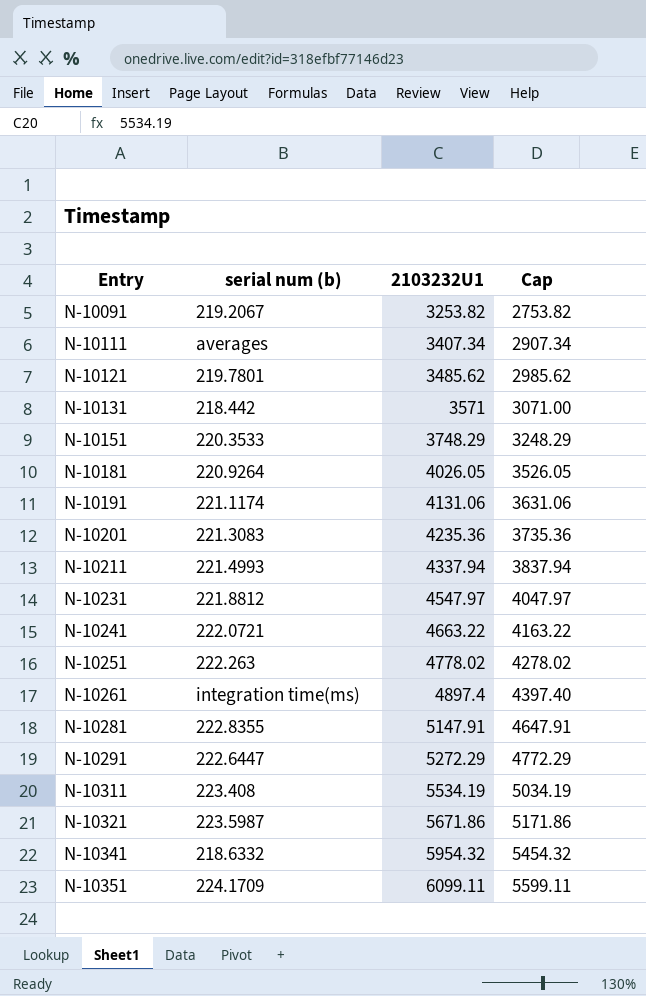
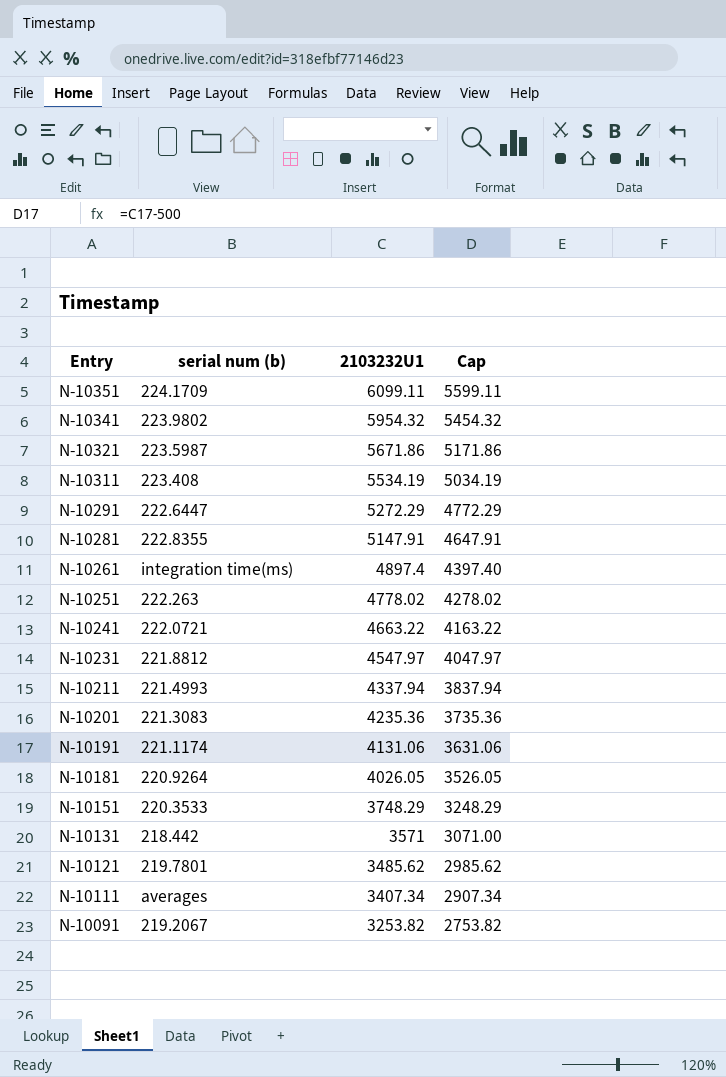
row order: Entry ascending -> Entry descending
N-10341 | serial num (b): 218.6332 -> 223.9802

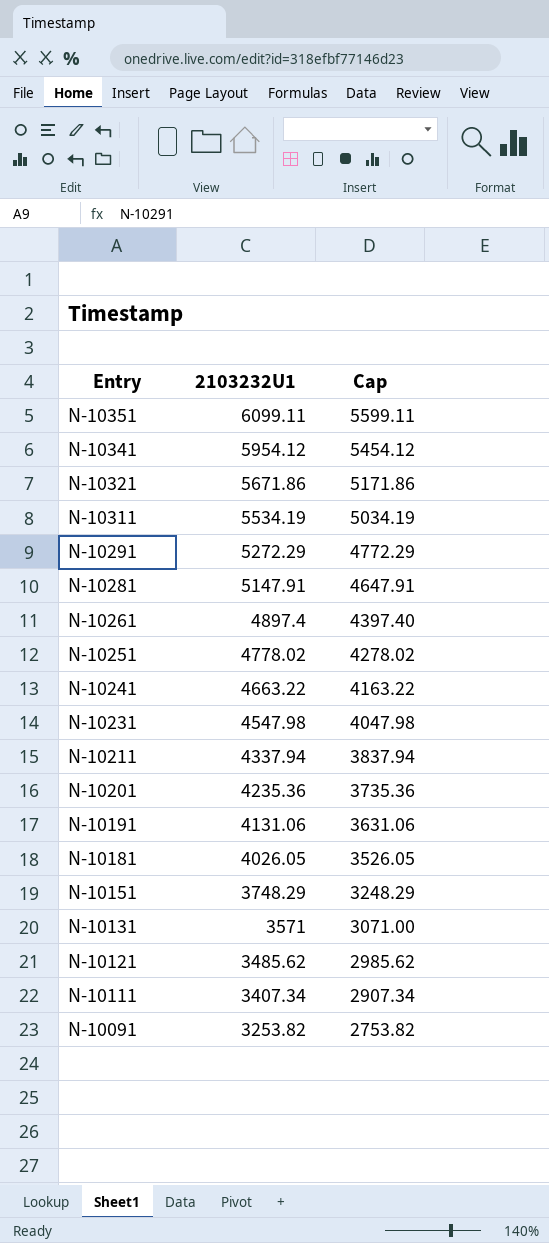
column serial num (b) | position: 2 -> none
N-10341 | 2103232U1: 5954.32 -> 5954.12
N-10341 | Cap: 5454.32 -> 5454.12
N-10231 | 2103232U1: 4547.97 -> 4547.98
N-10231 | Cap: 4047.97 -> 4047.98

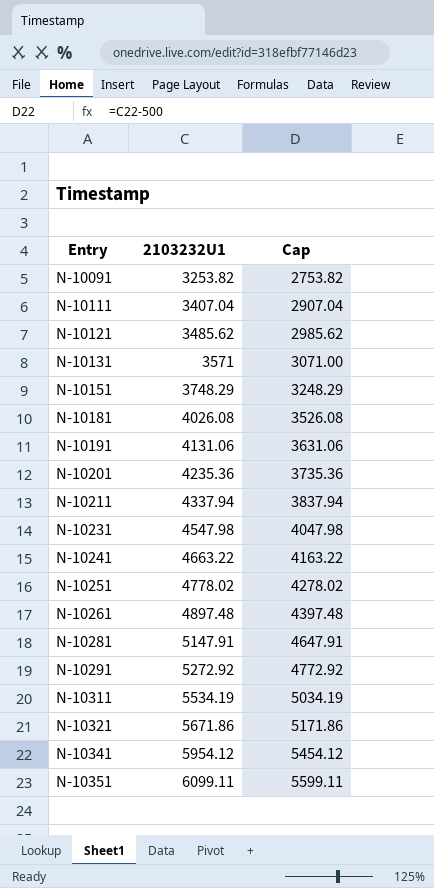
row order: Entry descending -> Entry ascending
N-10111 | 2103232U1: 3407.34 -> 3407.04
N-10111 | Cap: 2907.34 -> 2907.04
N-10181 | 2103232U1: 4026.05 -> 4026.08
N-10181 | Cap: 3526.05 -> 3526.08
N-10261 | 2103232U1: 4897.4 -> 4897.48
N-10261 | Cap: 4397.40 -> 4397.48
N-10291 | 2103232U1: 5272.29 -> 5272.92
N-10291 | Cap: 4772.29 -> 4772.92

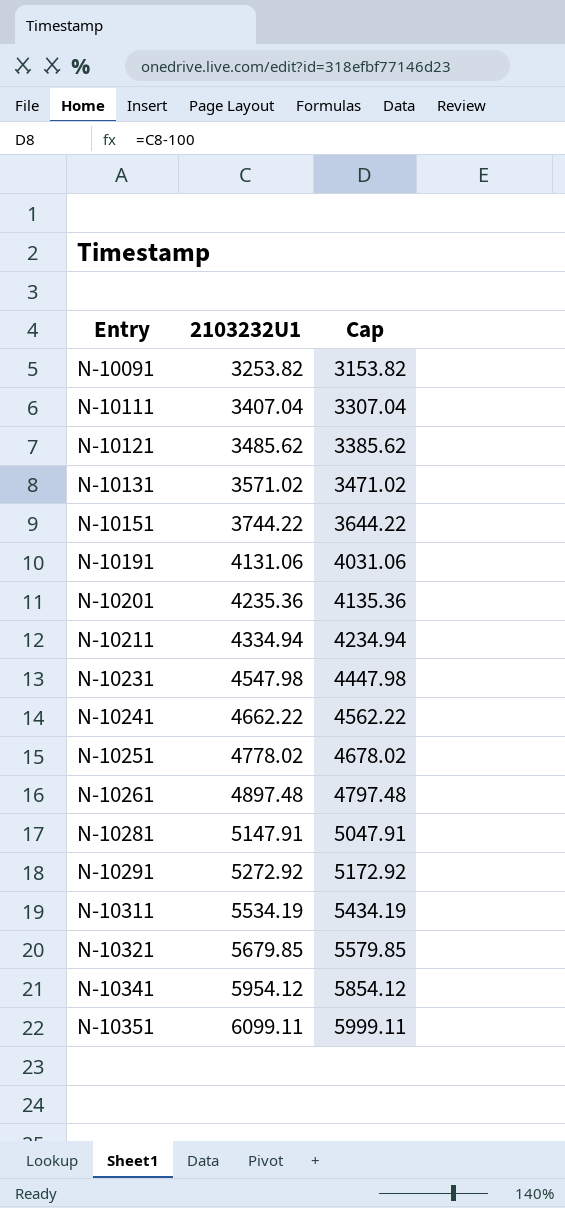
column Cap | formula: [2103232U1] - 500 -> [2103232U1] - 100
row N-10181: 4026.08 | 3526.08 -> none
N-10131 | 2103232U1: 3571 -> 3571.02
N-10151 | 2103232U1: 3748.29 -> 3744.22
N-10211 | 2103232U1: 4337.94 -> 4334.94
N-10241 | 2103232U1: 4663.22 -> 4662.22
N-10321 | 2103232U1: 5671.86 -> 5679.85

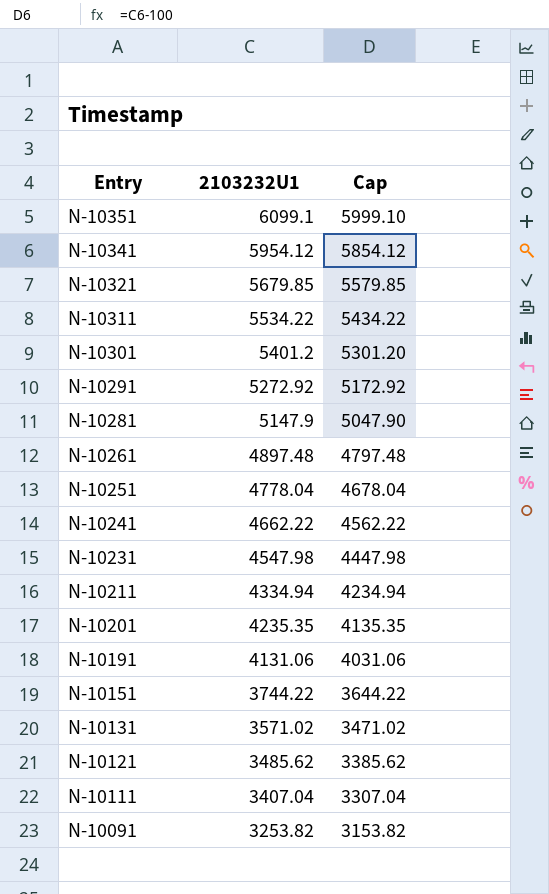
row order: Entry ascending -> Entry descending
N-10351 | 2103232U1: 6099.11 -> 6099.1
N-10351 | Cap: 5999.11 -> 5999.10
N-10311 | 2103232U1: 5534.19 -> 5534.22
N-10311 | Cap: 5434.19 -> 5434.22
row N-10301: none -> 5401.2 | 5301.20
N-10281 | 2103232U1: 5147.91 -> 5147.9
N-10281 | Cap: 5047.91 -> 5047.90
N-10251 | 2103232U1: 4778.02 -> 4778.04
N-10251 | Cap: 4678.02 -> 4678.04
N-10201 | 2103232U1: 4235.36 -> 4235.35
N-10201 | Cap: 4135.36 -> 4135.35

